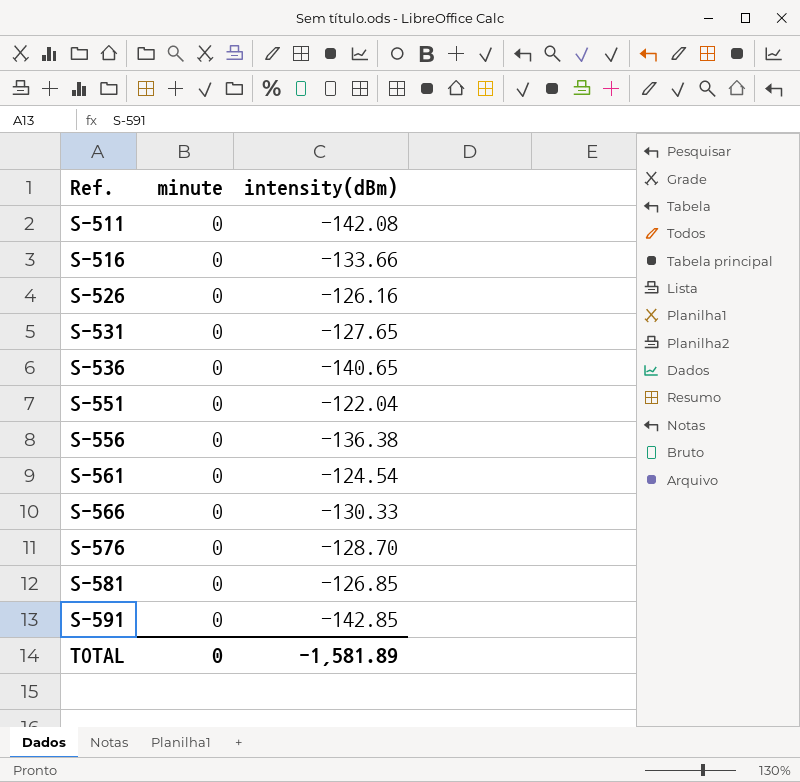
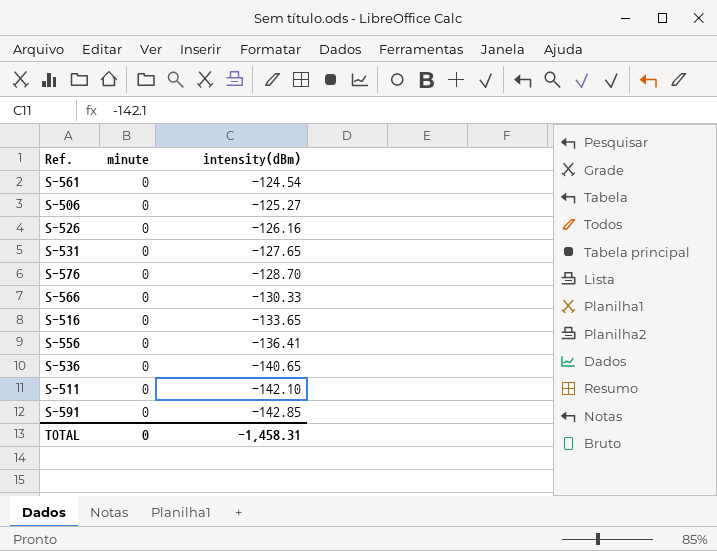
row order: Ref. ascending -> intensity(dBm) descending
row S-551: 0 | -122.04 -> none
row S-581: 0 | -126.85 -> none
row S-506: none -> 0 | -125.27
S-516 | intensity(dBm): -133.66 -> -133.65
S-556 | intensity(dBm): -136.38 -> -136.41
S-511 | intensity(dBm): -142.08 -> -142.10
TOTAL | intensity(dBm): -1,581.89 -> -1,458.31

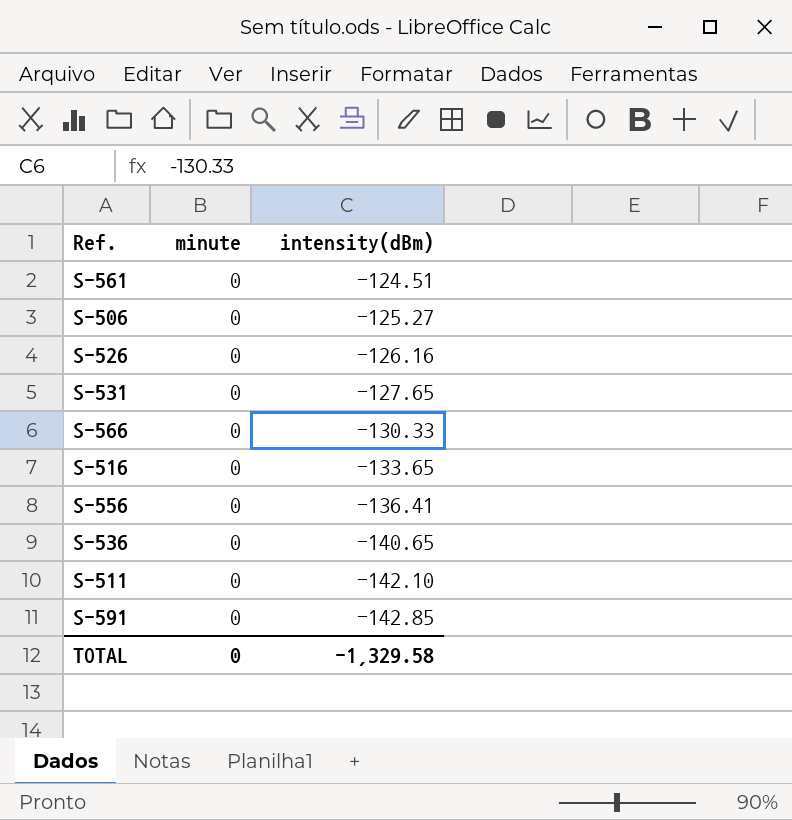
row S-576: 0 | -128.70 -> none
S-561 | intensity(dBm): -124.54 -> -124.51
TOTAL | intensity(dBm): -1,458.31 -> -1,329.58

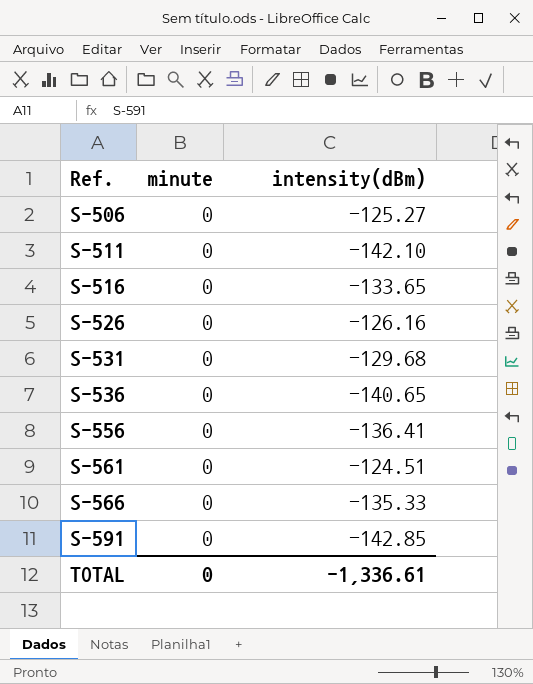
row order: intensity(dBm) descending -> Ref. ascending
S-531 | intensity(dBm): -127.65 -> -129.68
S-566 | intensity(dBm): -130.33 -> -135.33
TOTAL | intensity(dBm): -1,329.58 -> -1,336.61

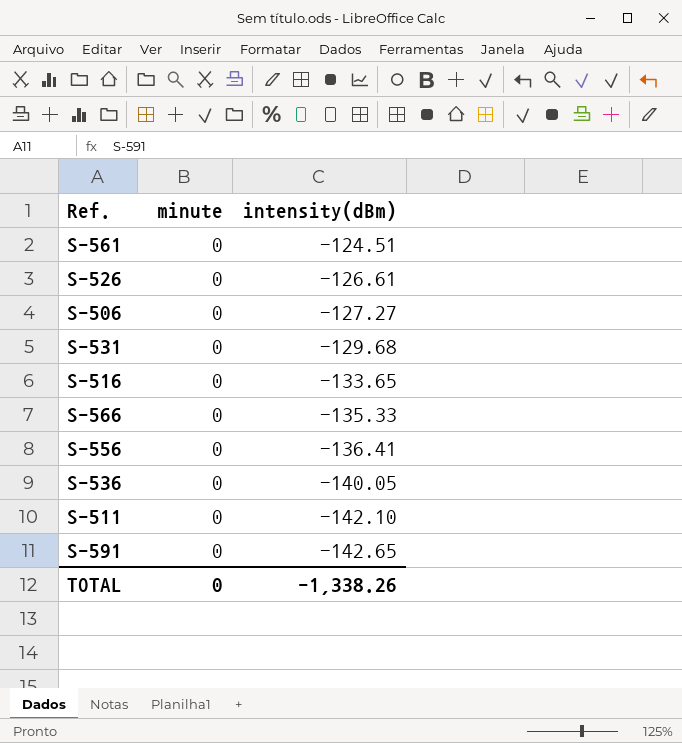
row order: Ref. ascending -> intensity(dBm) descending
S-526 | intensity(dBm): -126.16 -> -126.61
S-506 | intensity(dBm): -125.27 -> -127.27
S-536 | intensity(dBm): -140.65 -> -140.05
S-591 | intensity(dBm): -142.85 -> -142.65
TOTAL | intensity(dBm): -1,336.61 -> -1,338.26

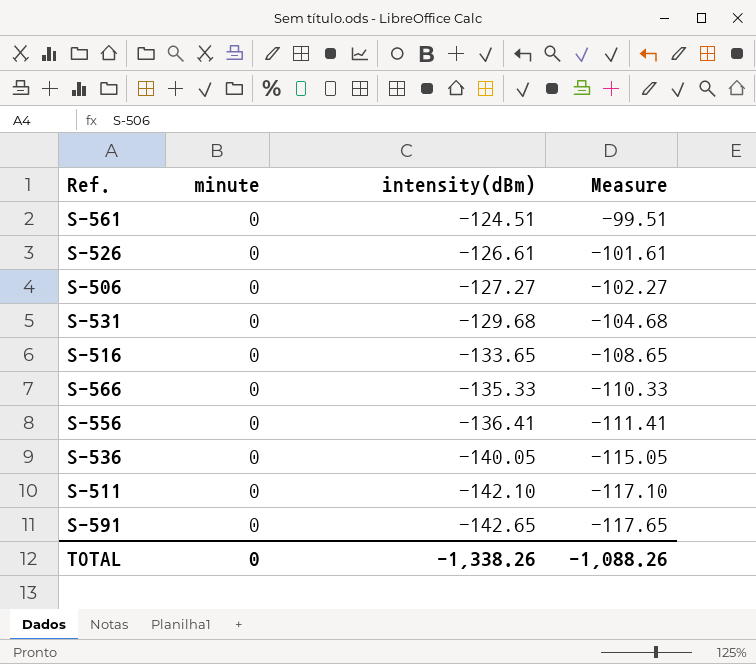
column Measure | formula: none -> [intensity(dBm)] + 25

